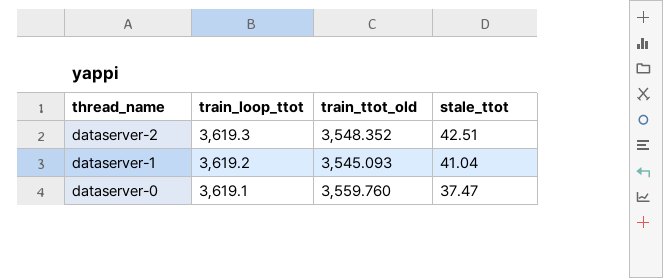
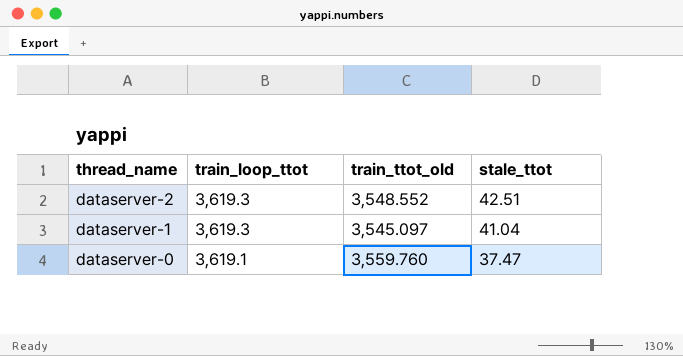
dataserver-2 | train_ttot_old: 3,548.352 -> 3,548.552
dataserver-1 | train_loop_ttot: 3,619.2 -> 3,619.3
dataserver-1 | train_ttot_old: 3,545.093 -> 3,545.097

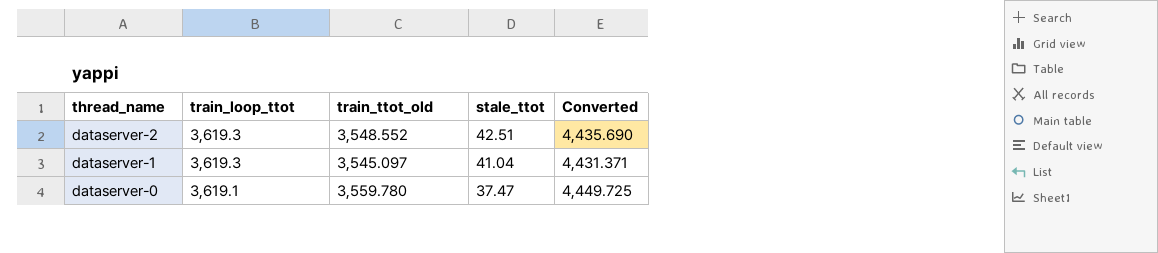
column Converted | formula: none -> [train_ttot_old] * 1.25
dataserver-0 | train_ttot_old: 3,559.760 -> 3,559.780

